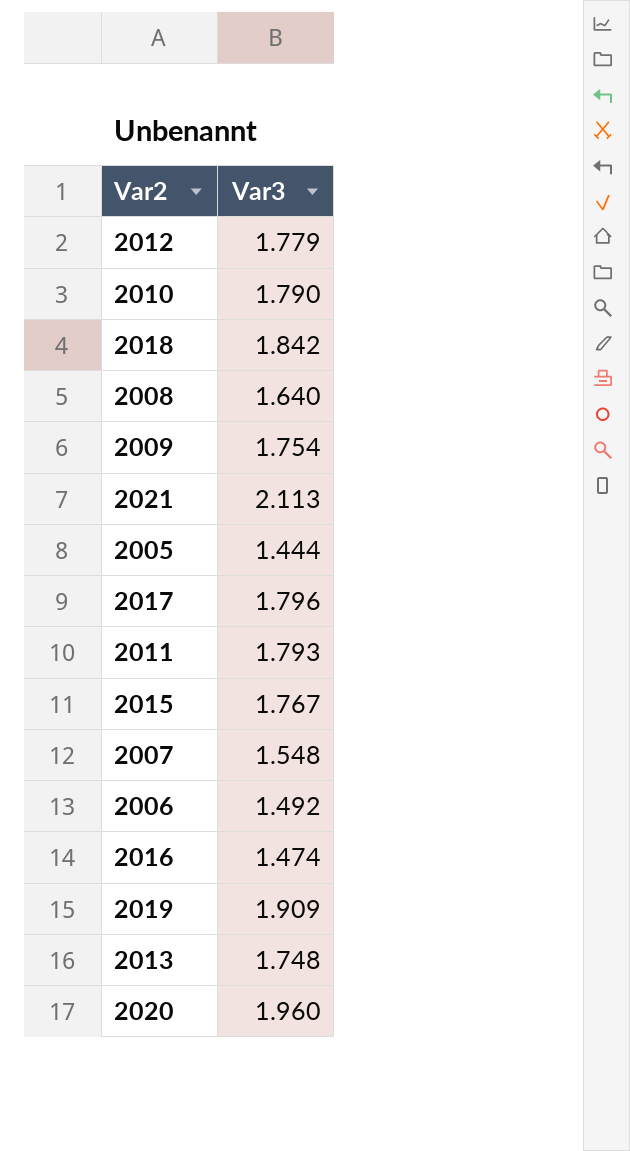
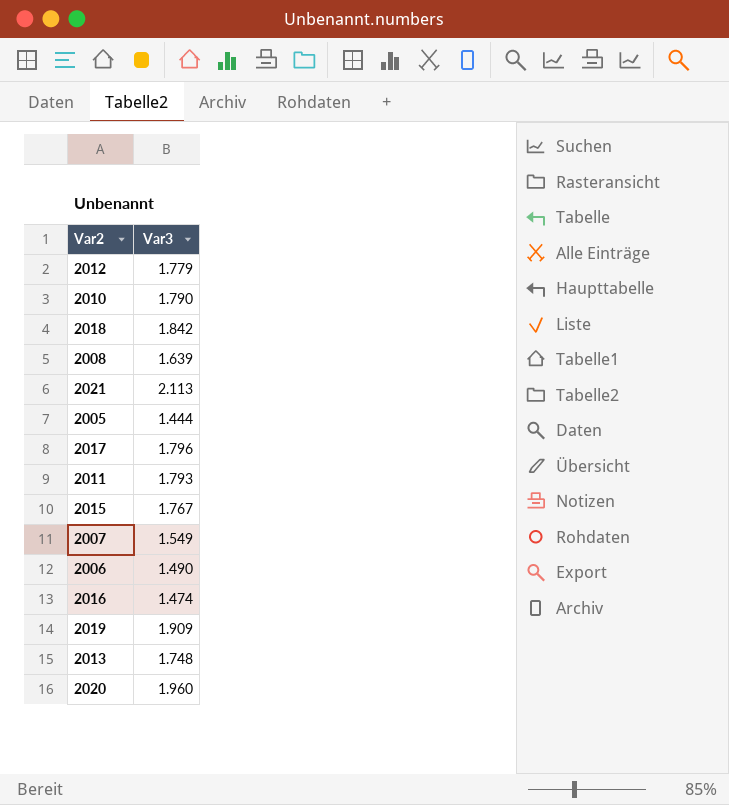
row 2009: 1.754 -> none
2008 | Var3: 1.640 -> 1.639
2007 | Var3: 1.548 -> 1.549
2006 | Var3: 1.492 -> 1.490

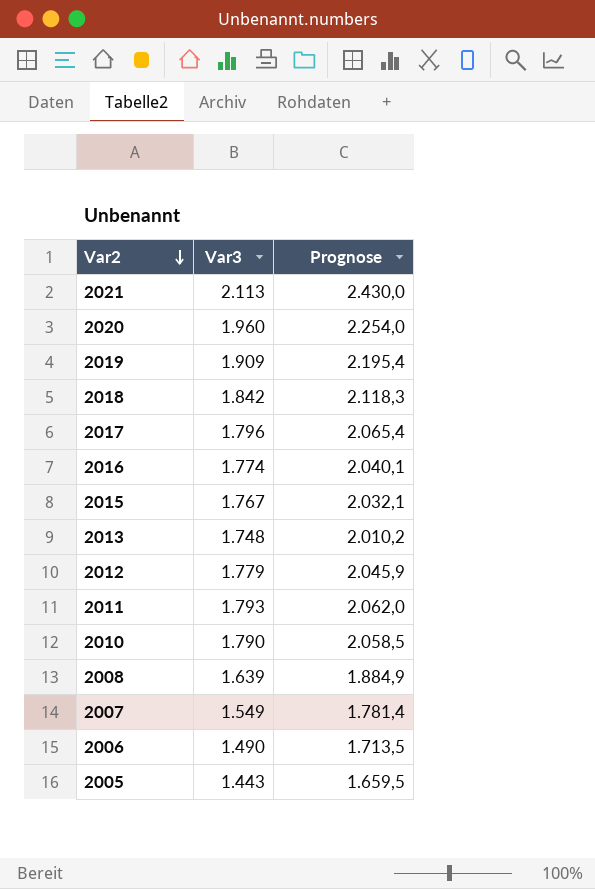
row order: none -> Var2 descending
column Prognose | formula: none -> [Var3] * 1,15
2016 | Var3: 1.474 -> 1.774
2005 | Var3: 1.444 -> 1.443

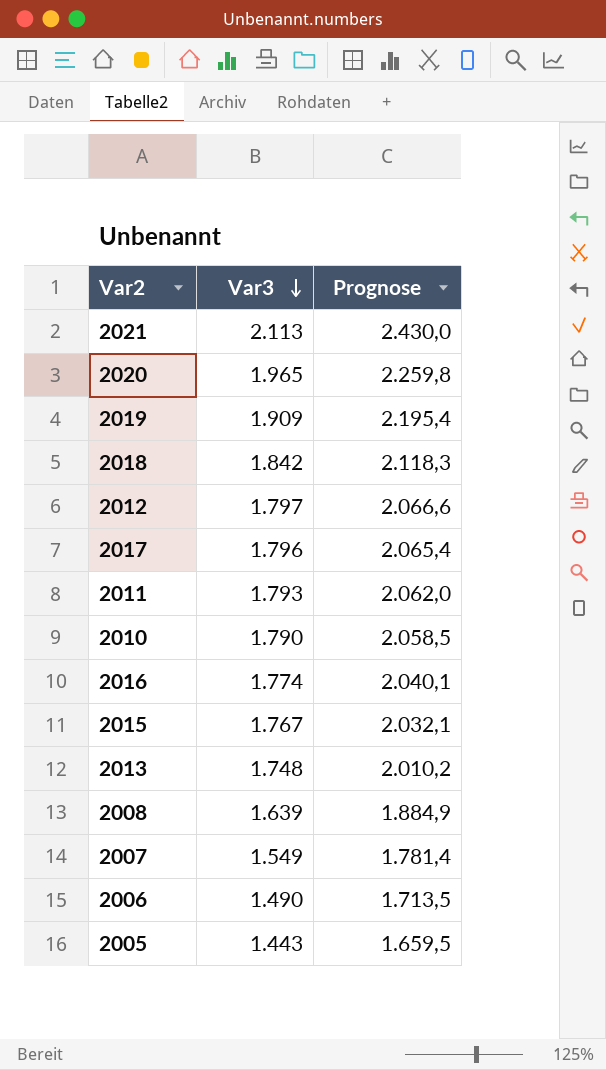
row order: Var2 descending -> Var3 descending
2020 | Var3: 1.960 -> 1.965
2020 | Prognose: 2.254,0 -> 2.259,8
2012 | Var3: 1.779 -> 1.797
2012 | Prognose: 2.045,9 -> 2.066,6

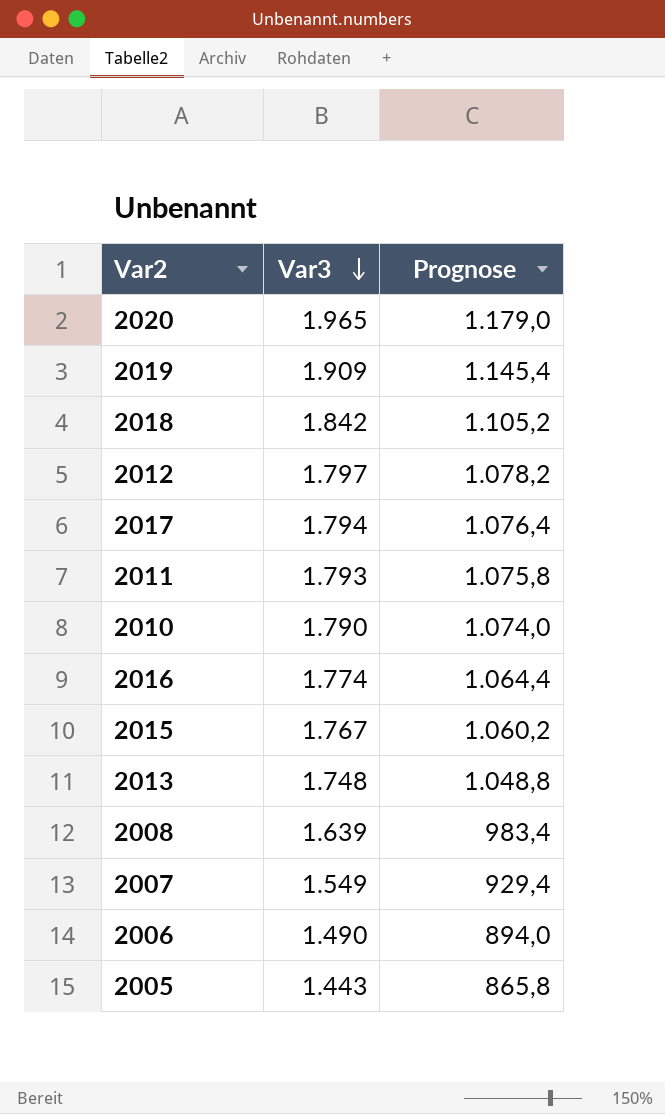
column Prognose | formula: [Var3] * 1,15 -> [Var3] * 0,6
row 2021: 2.113 | 2.430,0 -> none
2017 | Var3: 1.796 -> 1.794

